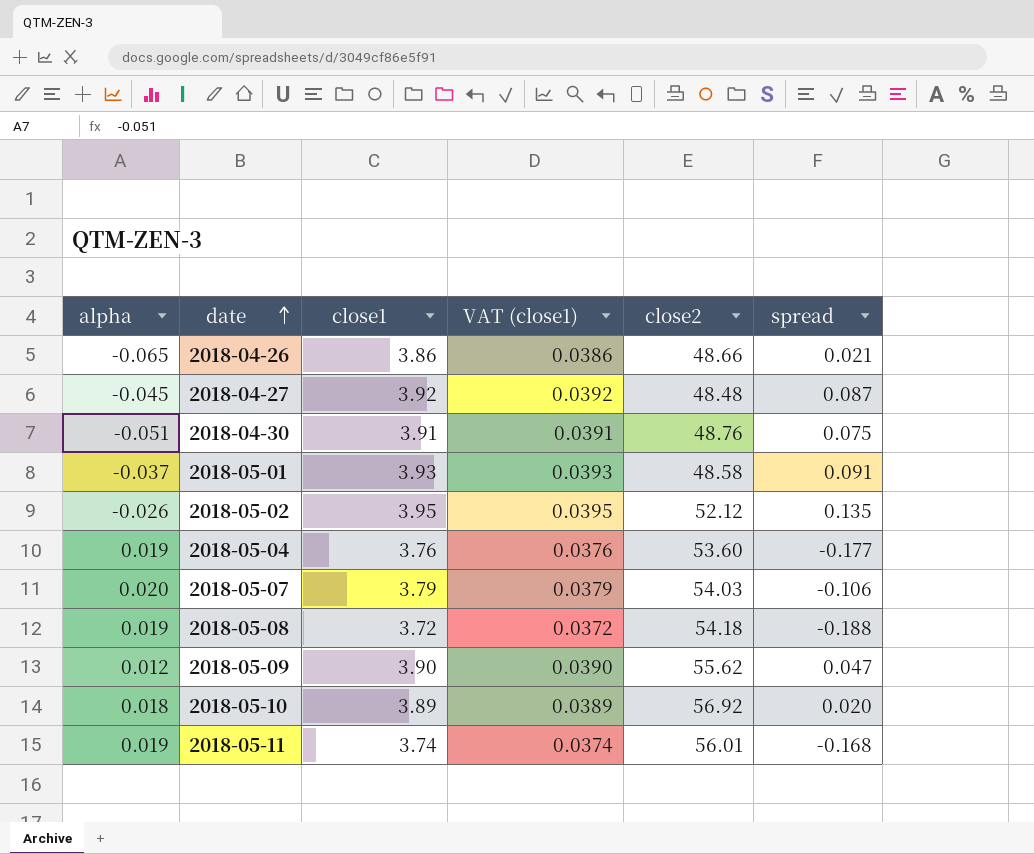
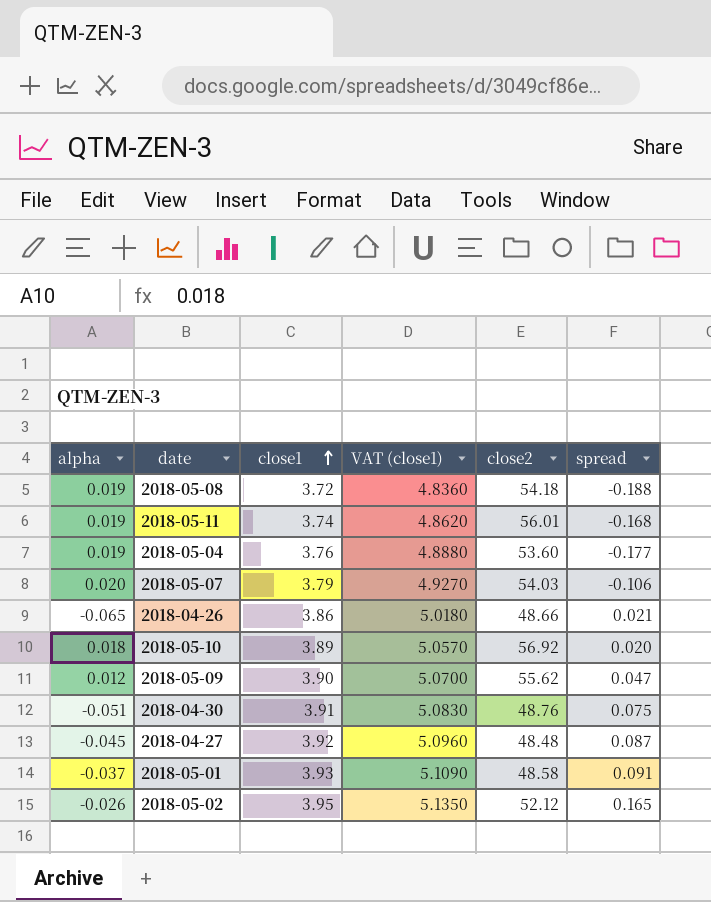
row order: date ascending -> close1 ascending
column VAT (close1) | formula: [close1] * 0.01 -> [close1] * 1.3
2018-05-02 | spread: 0.135 -> 0.165

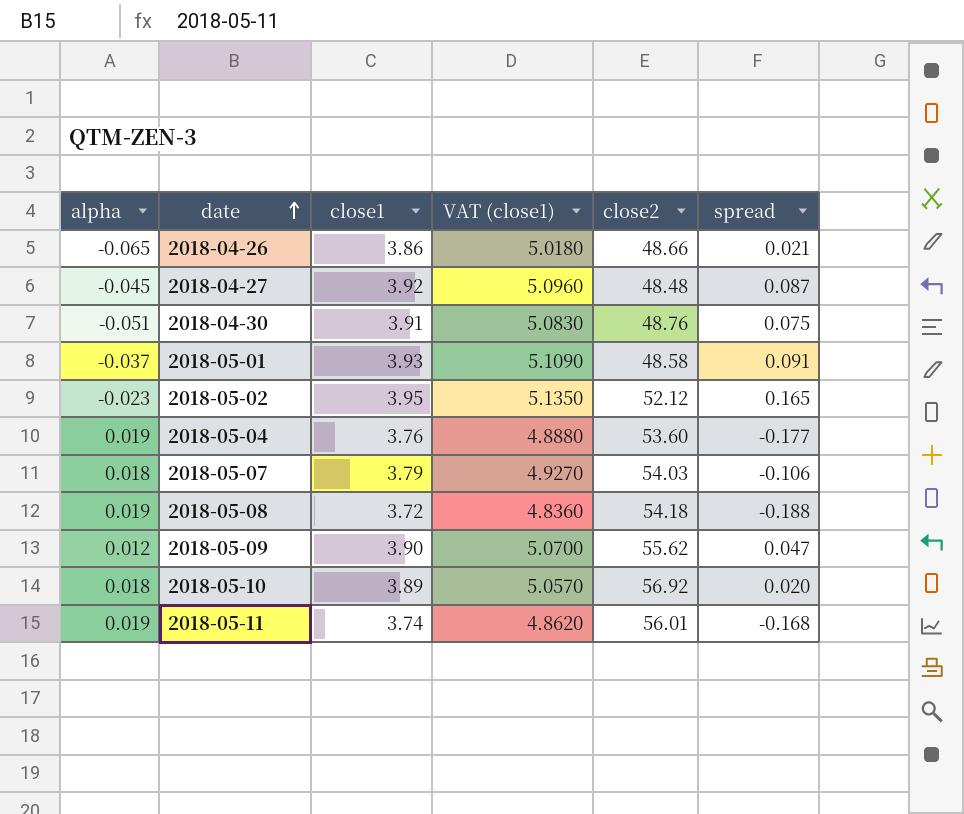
row order: close1 ascending -> date ascending
2018-05-02 | alpha: -0.026 -> -0.023
2018-05-07 | alpha: 0.020 -> 0.018

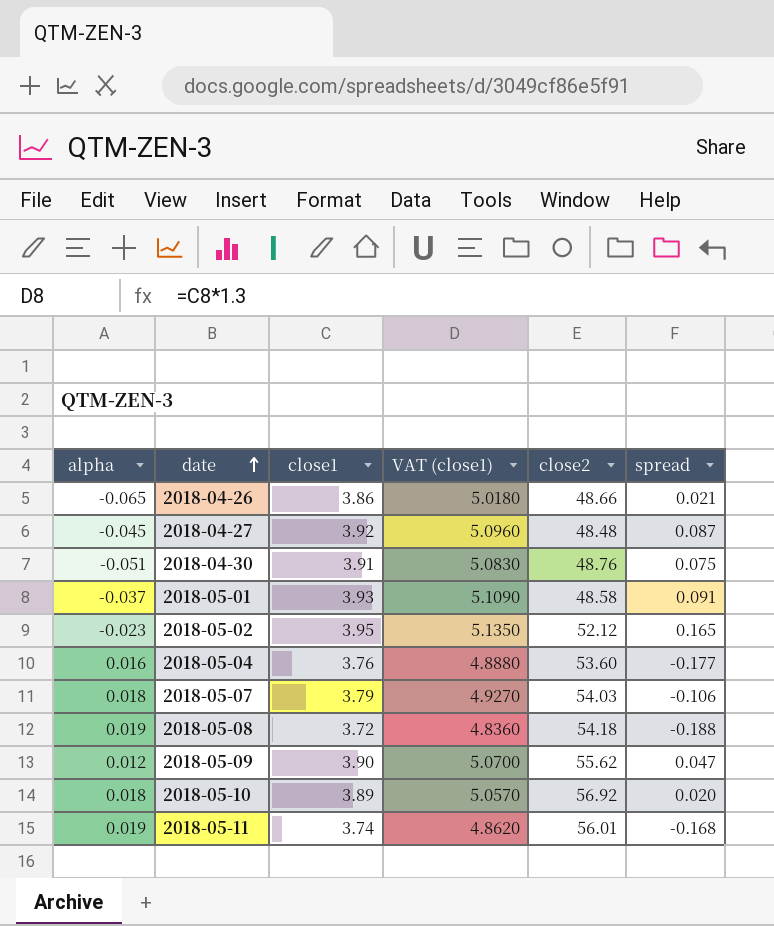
2018-05-04 | alpha: 0.019 -> 0.016

